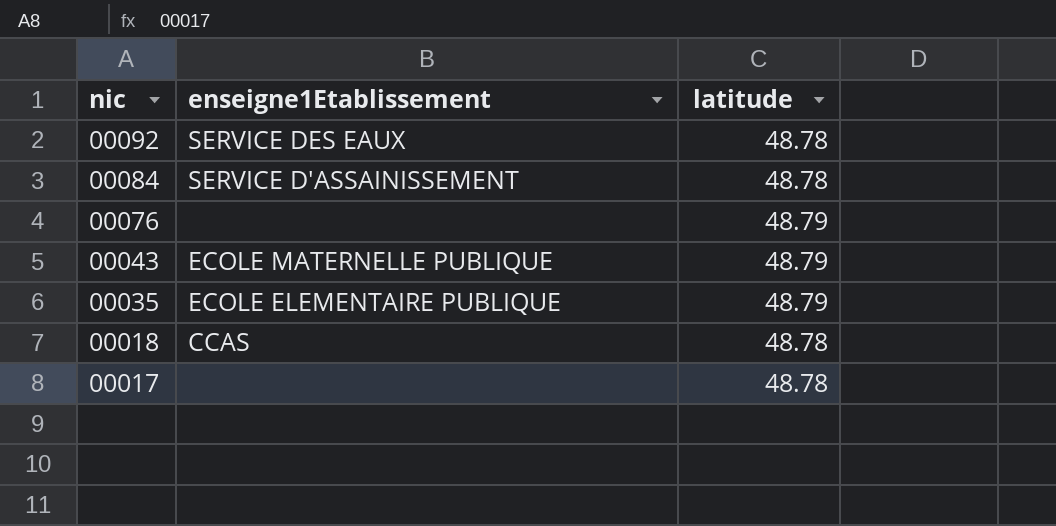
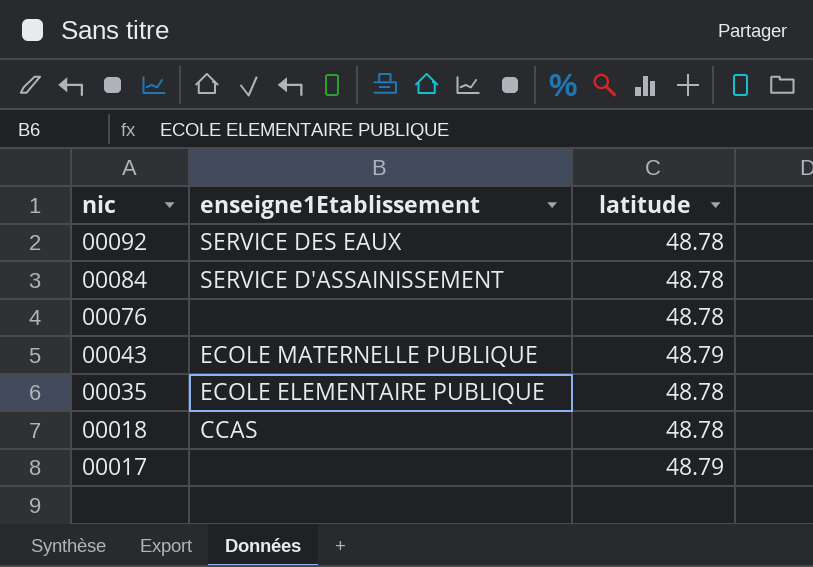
00076 | latitude: 48.79 -> 48.78
00035 | latitude: 48.79 -> 48.78
00017 | latitude: 48.78 -> 48.79

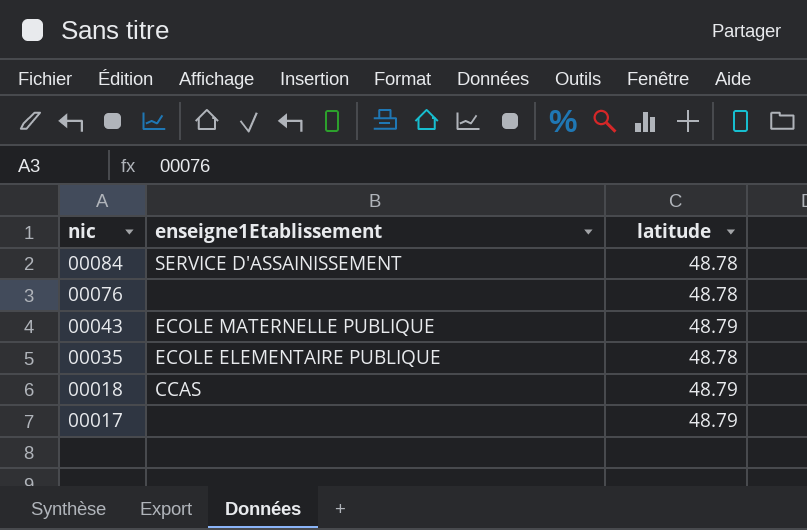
row 00092: SERVICE DES EAUX | 48.78 -> none
00018 | latitude: 48.78 -> 48.79

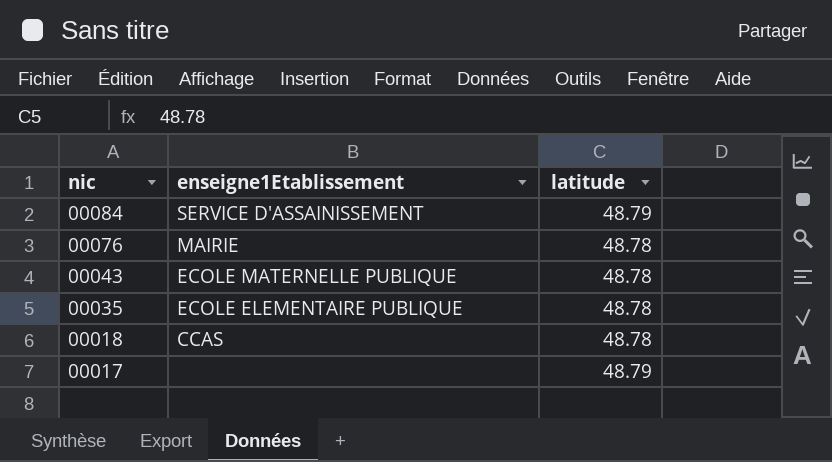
00084 | latitude: 48.78 -> 48.79
00076 | enseigne1Etablissement: none -> MAIRIE
00043 | latitude: 48.79 -> 48.78
00018 | latitude: 48.79 -> 48.78

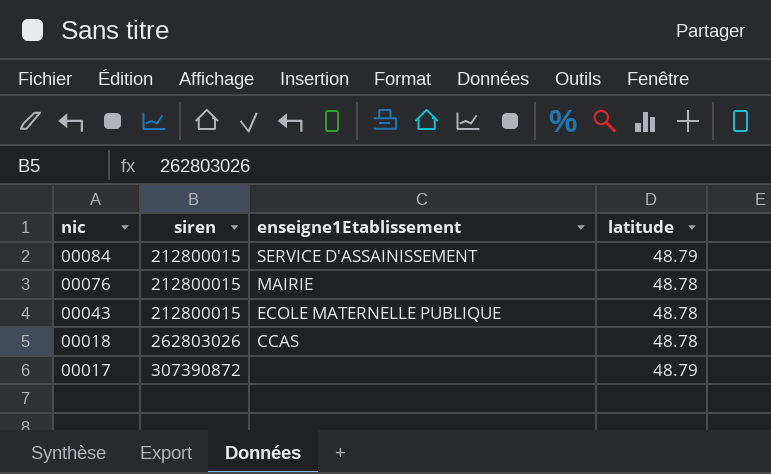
column siren | position: none -> 2
row 00035: ECOLE ELEMENTAIRE PUBLIQUE | 48.78 -> none

